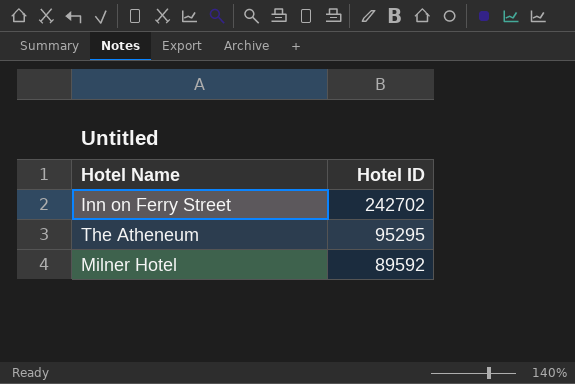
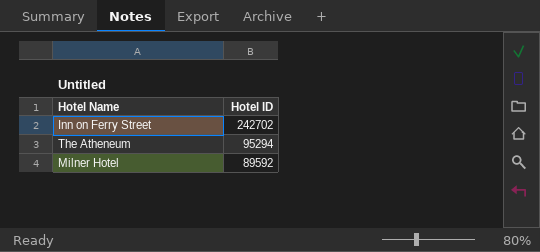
The Atheneum | Hotel ID: 95295 -> 95294

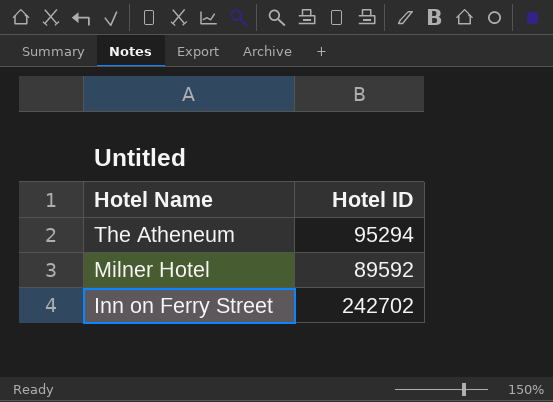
row order: Hotel ID descending -> Hotel Name descending

